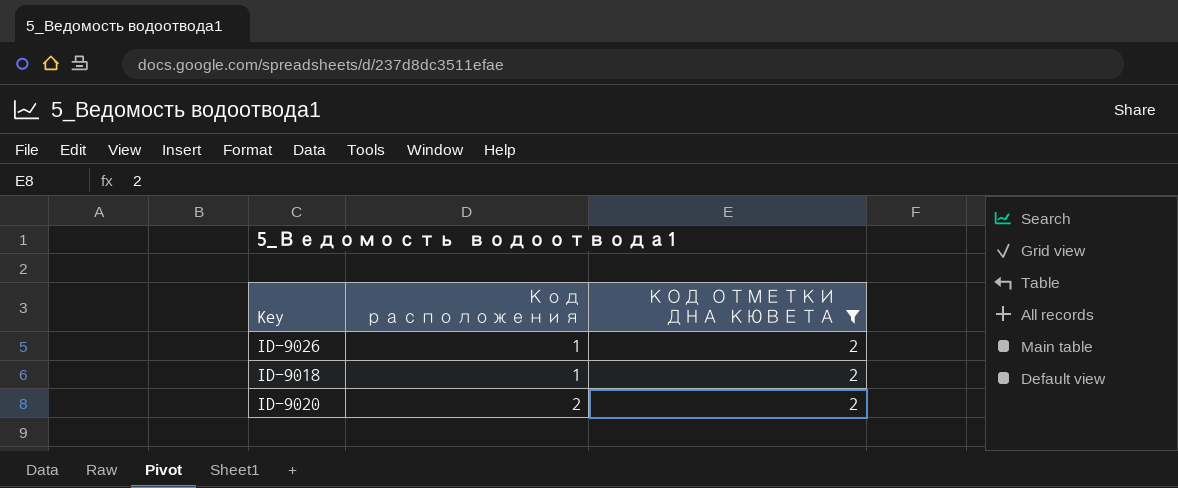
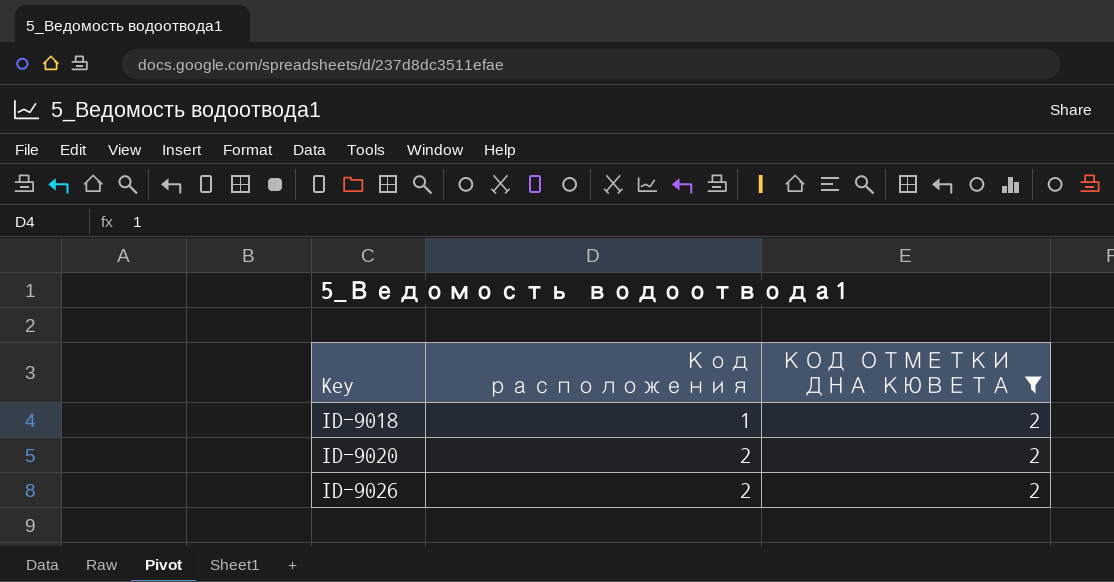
row order: Код расположения ascending -> Key ascending
ID-9026 | Код расположения: 1 -> 2

